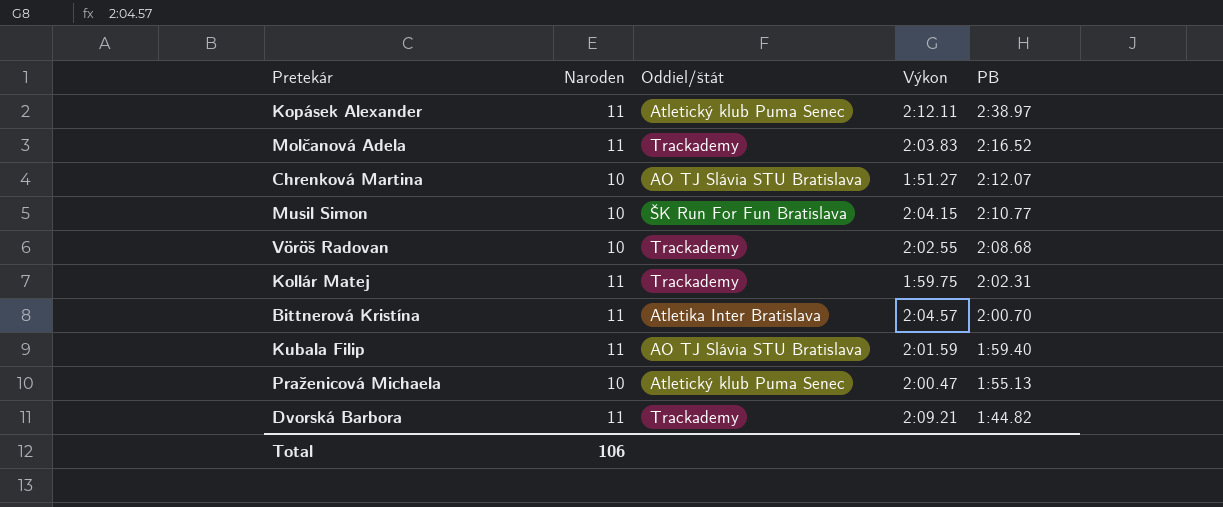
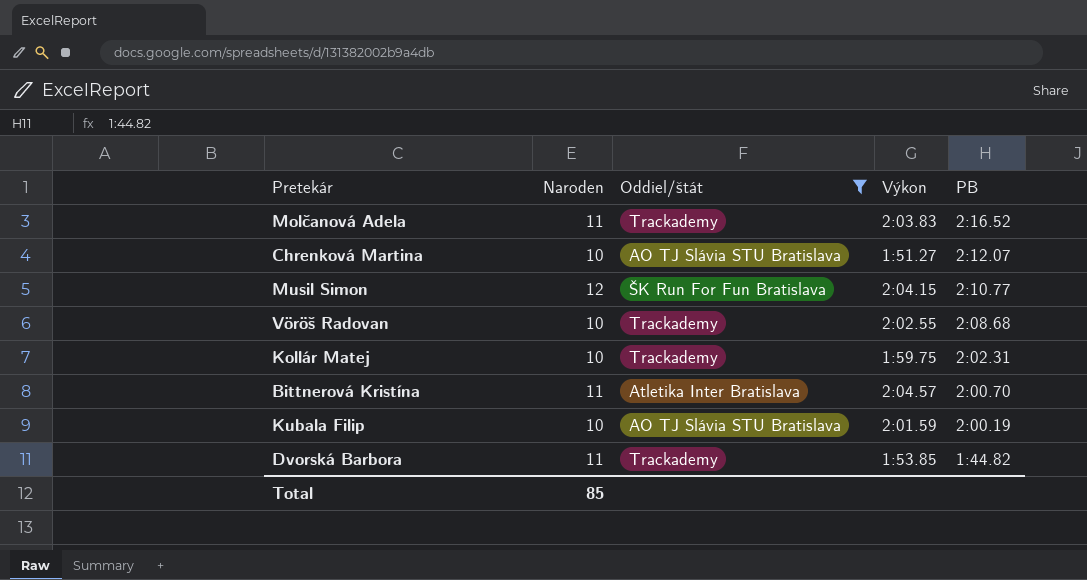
filter: none -> Oddiel/štát != Atletický klub Puma Senec
Musil Simon | Naroden: 10 -> 12
Kollár Matej | Naroden: 11 -> 10
Kubala Filip | Naroden: 11 -> 10
Kubala Filip | PB: 1:59.40 -> 2:00.19
Dvorská Barbora | Výkon: 2:09.21 -> 1:53.85
Total | Naroden: 106 -> 85

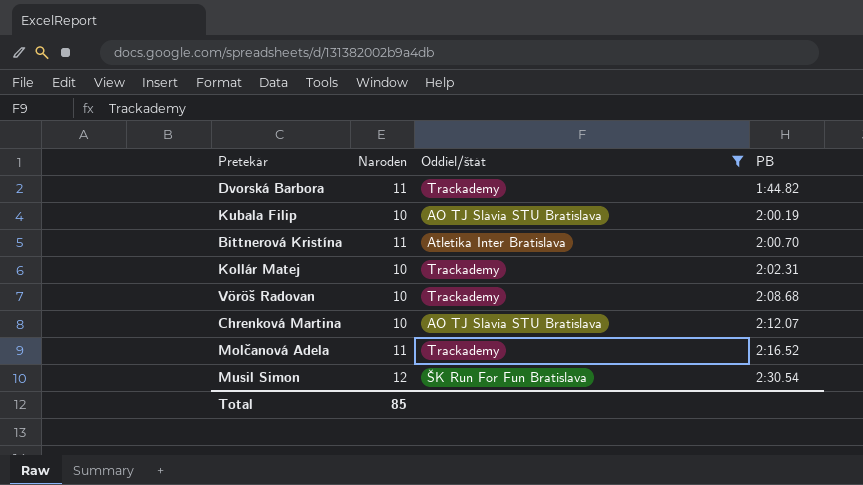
row order: PB descending -> PB ascending
column Výkon | position: 4 -> none
Musil Simon | PB: 2:10.77 -> 2:30.54

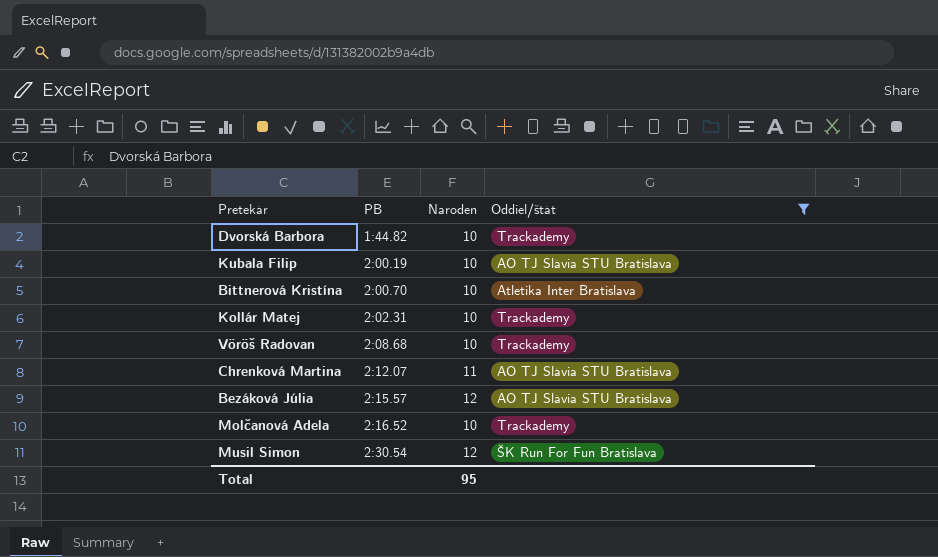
column PB | position: 4 -> 2
Dvorská Barbora | Naroden: 11 -> 10
Bittnerová Kristína | Naroden: 11 -> 10
Chrenková Martina | Naroden: 10 -> 11
row Bezáková Júlia: none -> 2:15.57 | 12 | AO TJ Slávia STU Bratislava
Molčanová Adela | Naroden: 11 -> 10
Total | Naroden: 85 -> 95

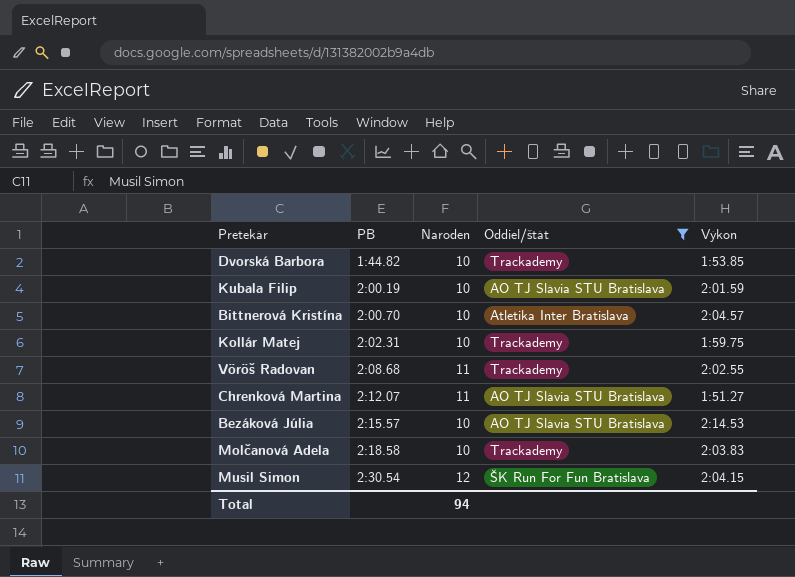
column Výkon | position: none -> 5
Vöröš Radovan | Naroden: 10 -> 11
Bezáková Júlia | Naroden: 12 -> 10
Molčanová Adela | PB: 2:16.52 -> 2:18.58
Total | Naroden: 95 -> 94

